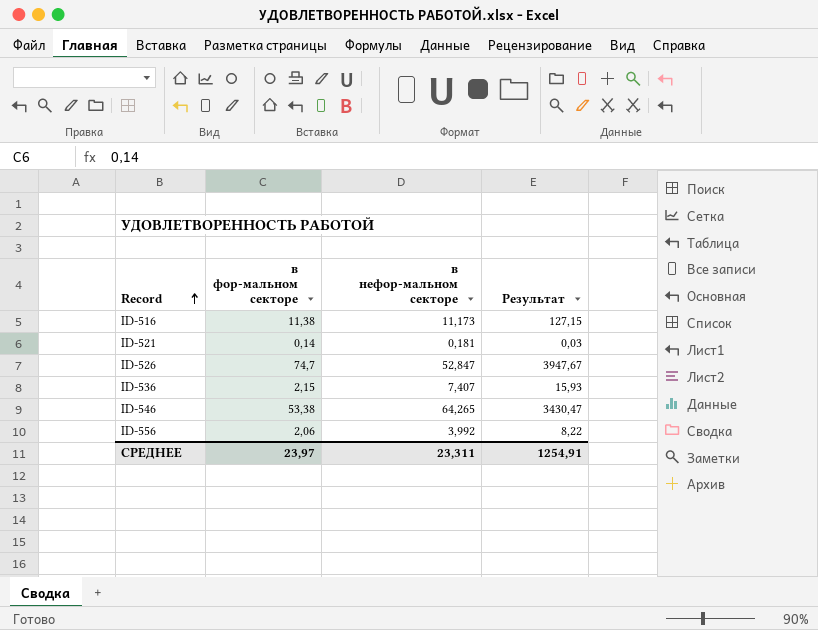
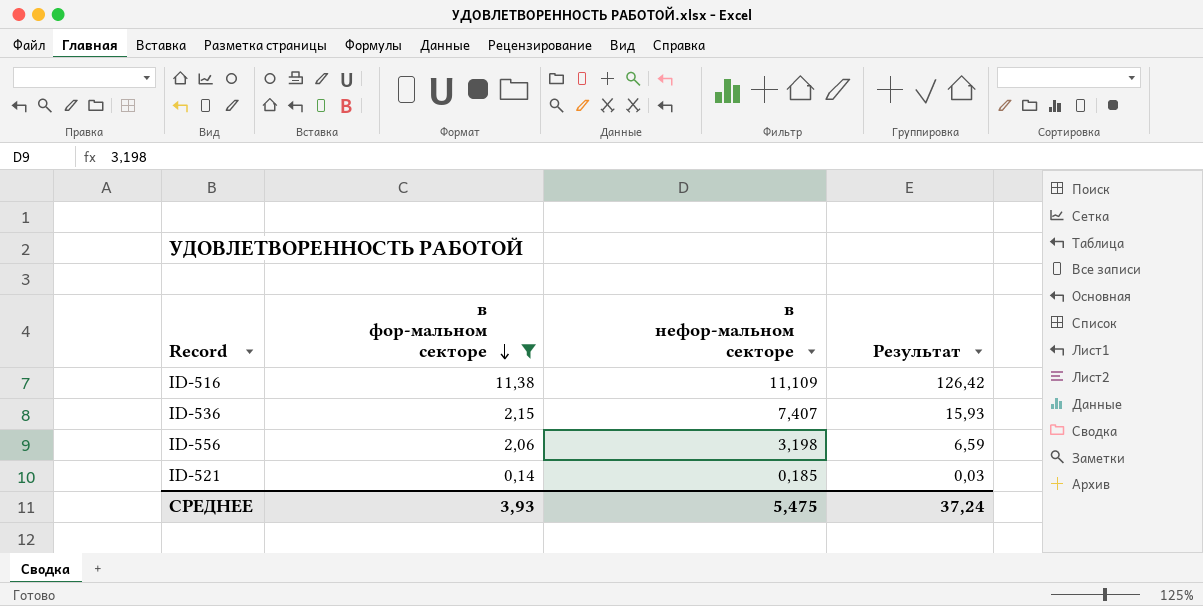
filter: none -> в фор-мальном секторе <= 11,38
row order: Record ascending -> в фор-мальном секторе descending
ID-516 | в нефор-мальном секторе: 11,173 -> 11,109
ID-516 | Результат: 127,15 -> 126,42
ID-556 | в нефор-мальном секторе: 3,992 -> 3,198
ID-556 | Результат: 8,22 -> 6,59
ID-521 | в нефор-мальном секторе: 0,181 -> 0,185
СРЕДНЕЕ | в фор-мальном секторе: 23,97 -> 3,93
СРЕДНЕЕ | в нефор-мальном секторе: 23,311 -> 5,475
СРЕДНЕЕ | Результат: 1254,91 -> 37,24

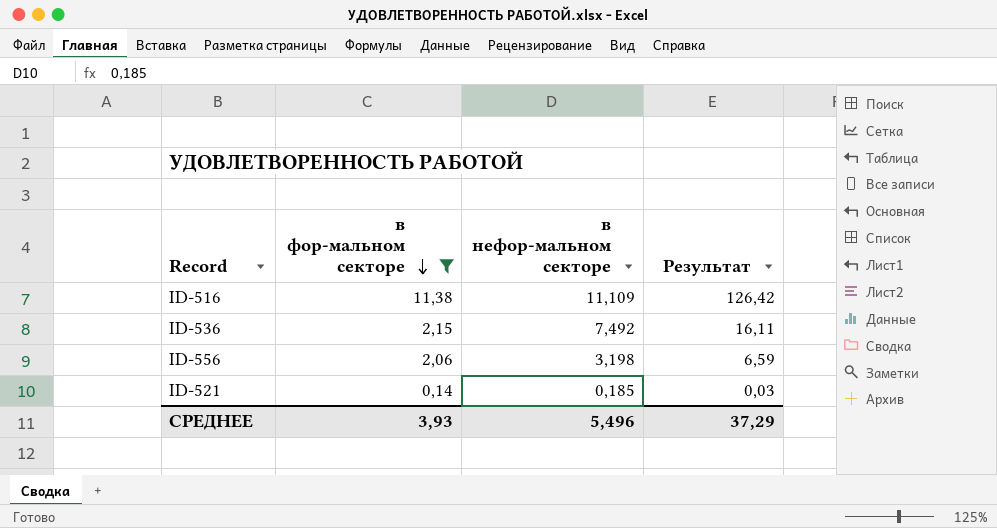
ID-536 | в нефор-мальном секторе: 7,407 -> 7,492
ID-536 | Результат: 15,93 -> 16,11
СРЕДНЕЕ | в нефор-мальном секторе: 5,475 -> 5,496
СРЕДНЕЕ | Результат: 37,24 -> 37,29

